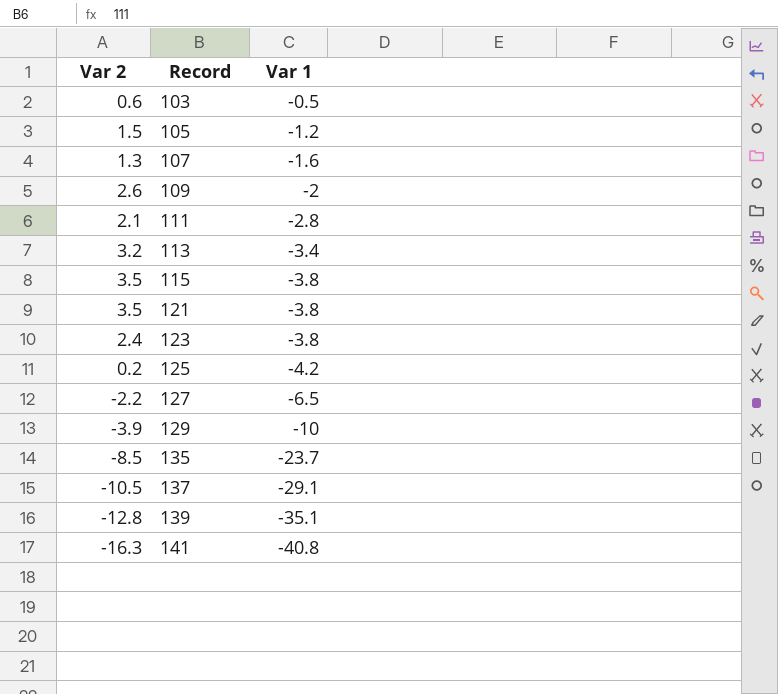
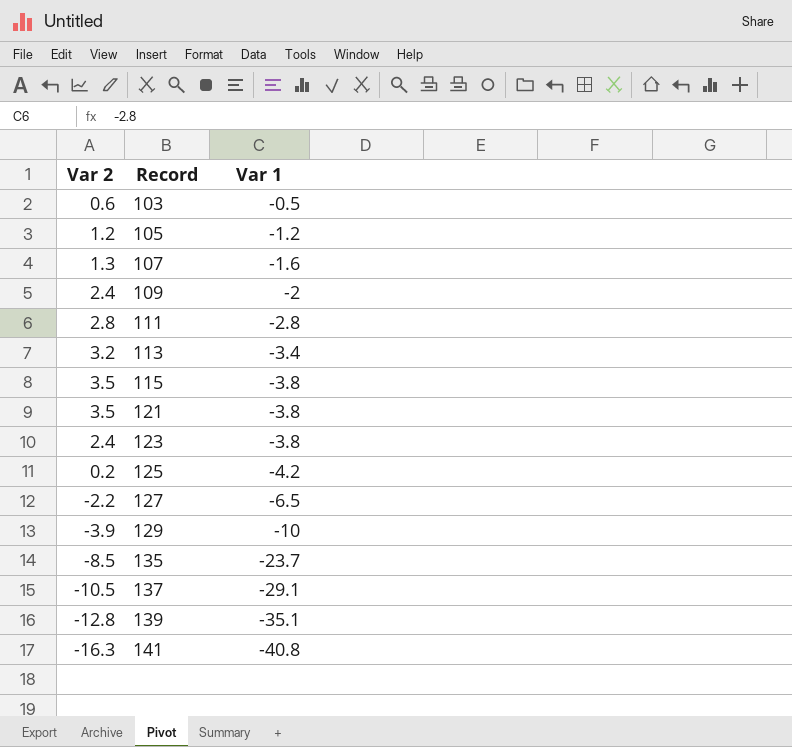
105 | Var 2: 1.5 -> 1.2
109 | Var 2: 2.6 -> 2.4
111 | Var 2: 2.1 -> 2.8

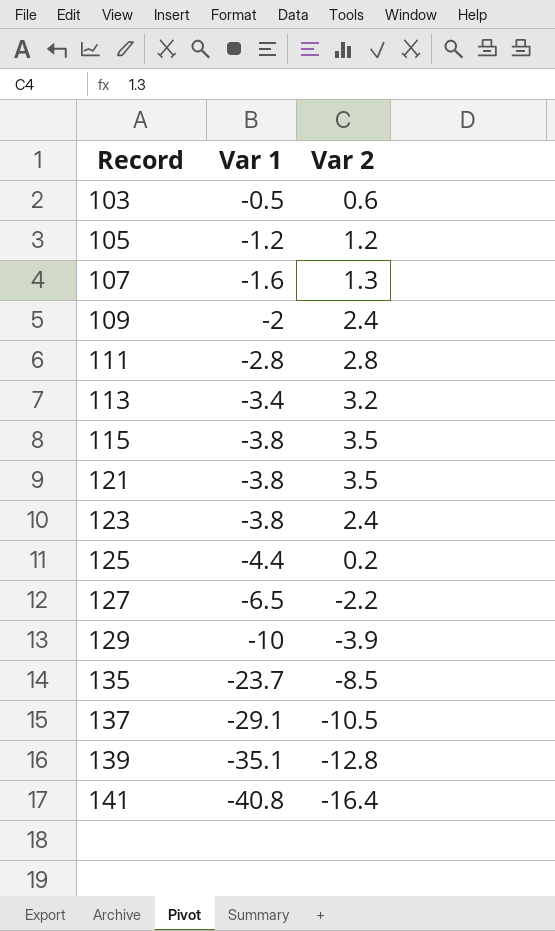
column Var 2 | position: 1 -> 3
125 | Var 1: -4.2 -> -4.4
141 | Var 2: -16.3 -> -16.4

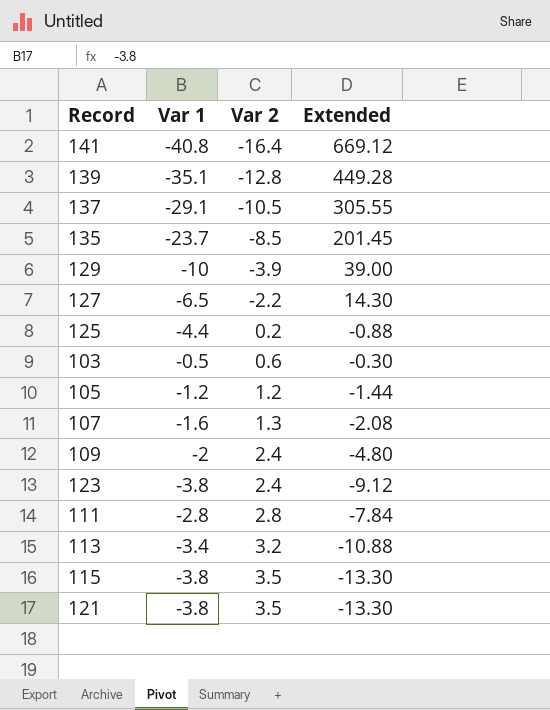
row order: Record ascending -> Var 2 ascending
column Extended | formula: none -> [Var 1] * [Var 2]

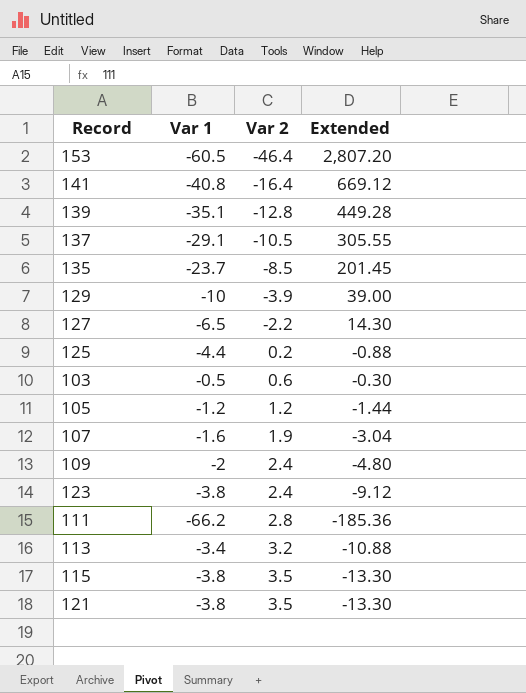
row 153: none -> -60.5 | -46.4 | 2,807.20
107 | Var 2: 1.3 -> 1.9
107 | Extended: -2.08 -> -3.04
111 | Var 1: -2.8 -> -66.2
111 | Extended: -7.84 -> -185.36

